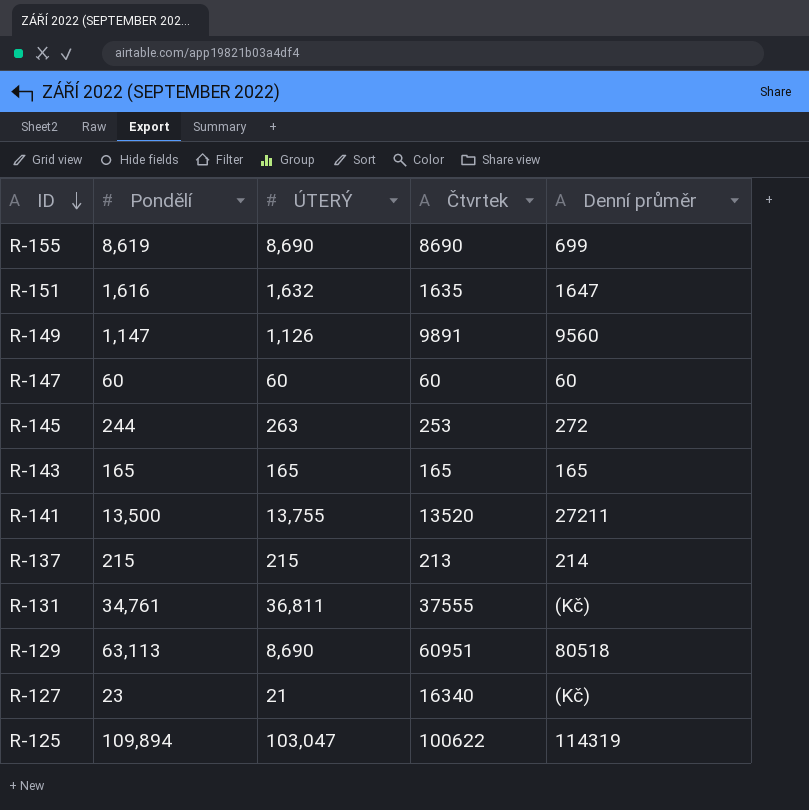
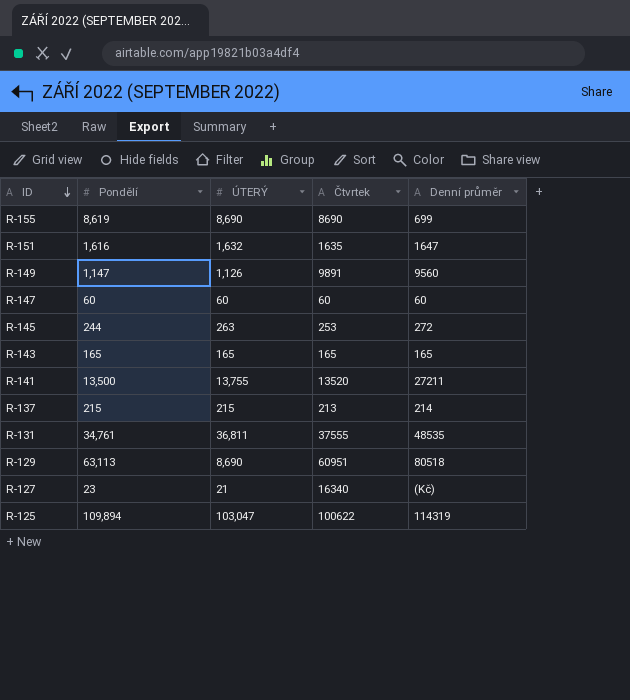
R-131 | Denní průměr: (Kč) -> 48535

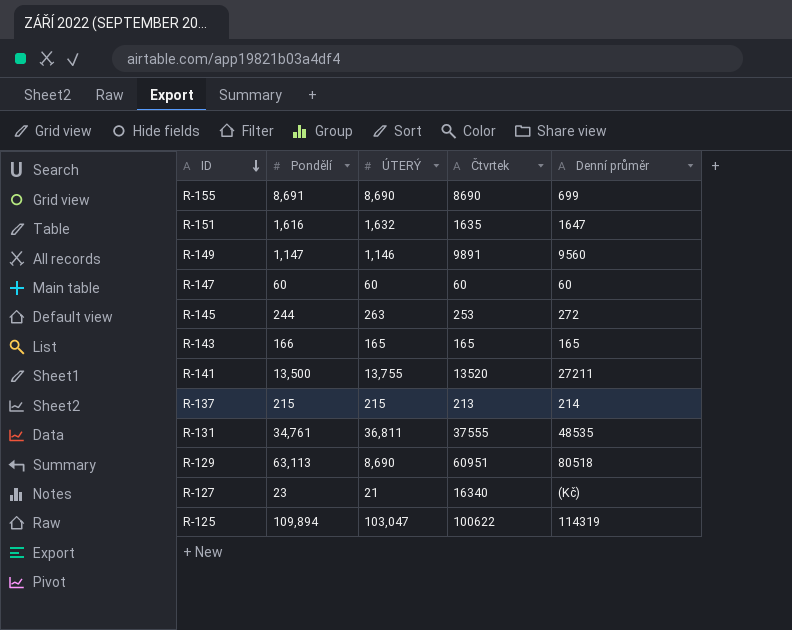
R-155 | Pondělí: 8,619 -> 8,691
R-149 | ÚTERÝ: 1,126 -> 1,146
R-143 | Pondělí: 165 -> 166

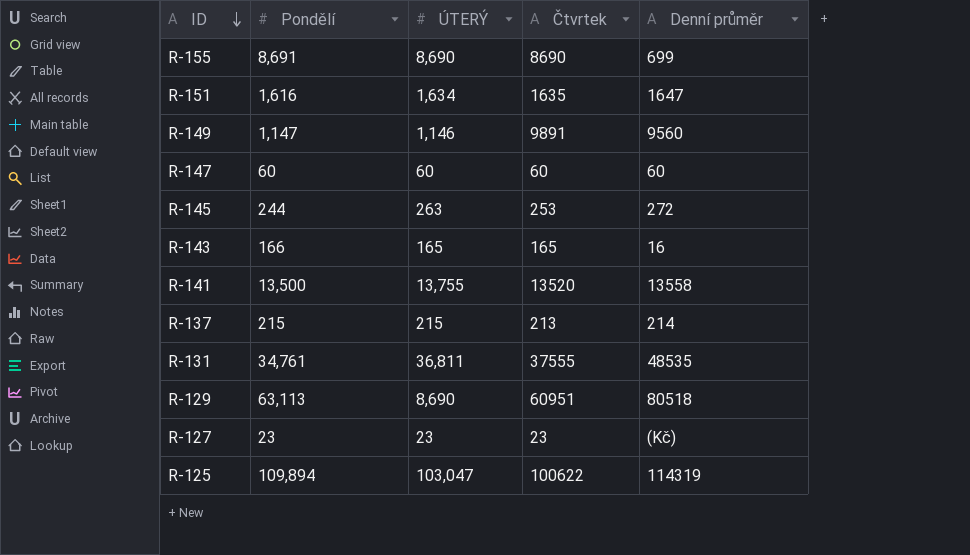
R-151 | ÚTERÝ: 1,632 -> 1,634
R-143 | Denní průměr: 165 -> 16
R-141 | Denní průměr: 27211 -> 13558
R-127 | ÚTERÝ: 21 -> 23
R-127 | Čtvrtek: 16340 -> 23

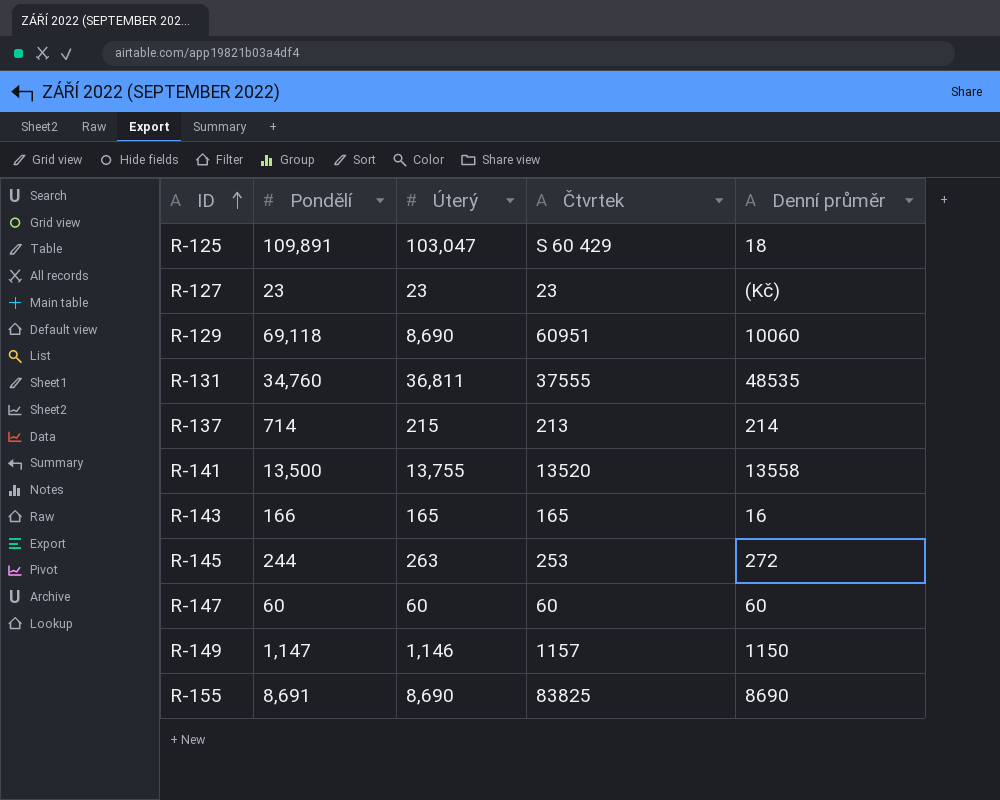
row order: ID descending -> ID ascending
column name: ÚTERÝ -> Úterý
row R-151: 1,616 | 1,634 | 1635 | 1647 -> none
R-125 | Pondělí: 109,894 -> 109,891
R-125 | Čtvrtek: 100622 -> S 60 429
R-125 | Denní průměr: 114319 -> 18
R-129 | Pondělí: 63,113 -> 69,118
R-129 | Denní průměr: 80518 -> 10060
R-131 | Pondělí: 34,761 -> 34,760
R-137 | Pondělí: 215 -> 714
R-149 | Čtvrtek: 9891 -> 1157
R-149 | Denní průměr: 9560 -> 1150
R-155 | Čtvrtek: 8690 -> 83825
R-155 | Denní průměr: 699 -> 8690

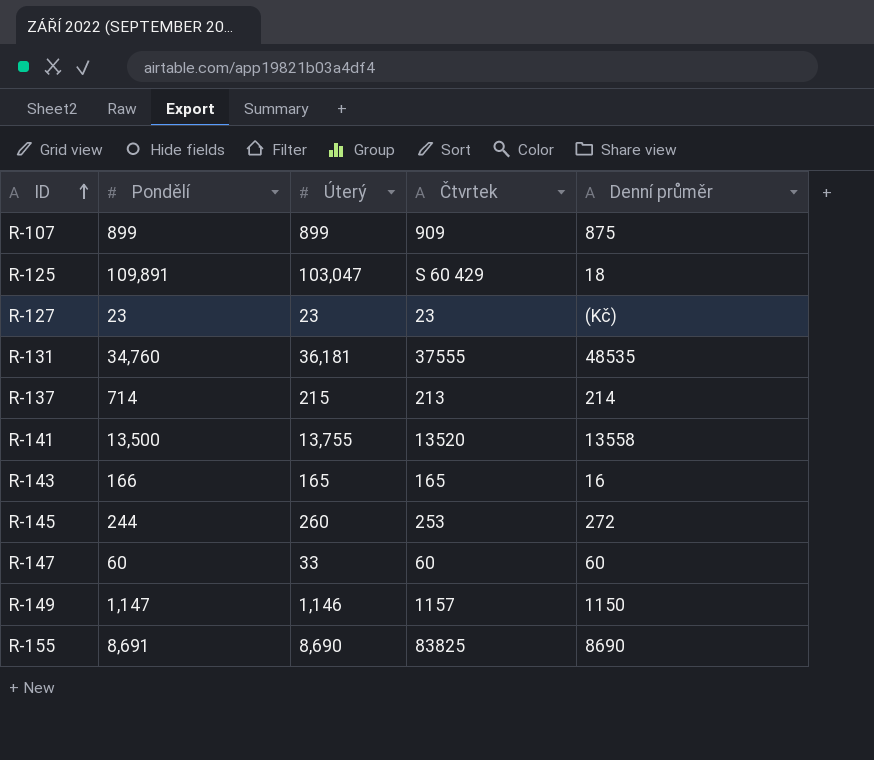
row R-129: 69,118 | 8,690 | 60951 | 10060 -> none
row R-107: none -> 899 | 899 | 909 | 875
R-131 | Úterý: 36,811 -> 36,181
R-145 | Úterý: 263 -> 260
R-147 | Úterý: 60 -> 33

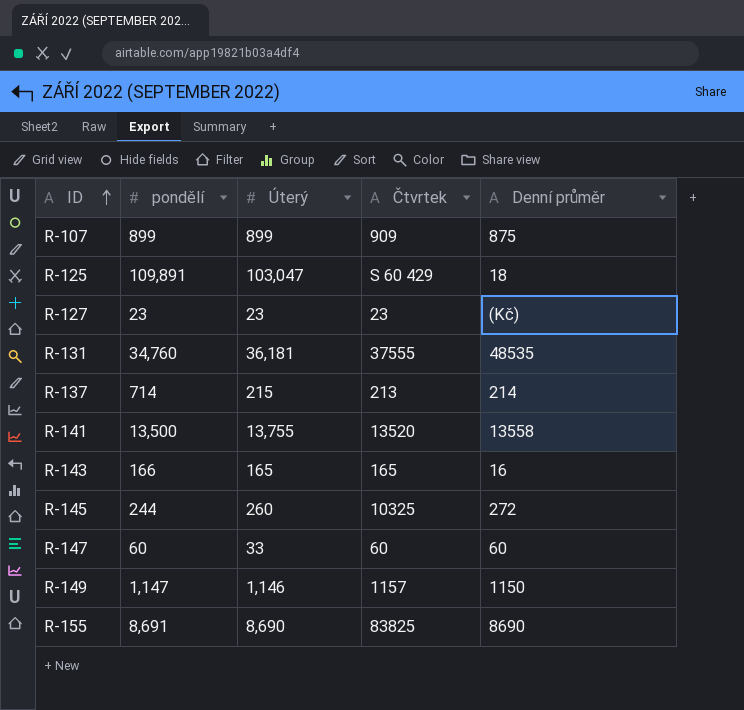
column name: Pondělí -> pondělí
R-145 | Čtvrtek: 253 -> 10325

